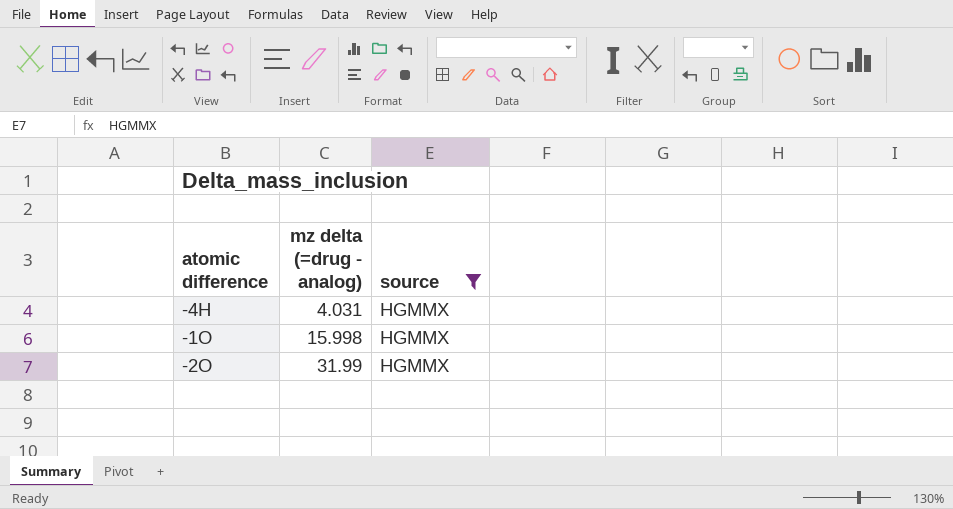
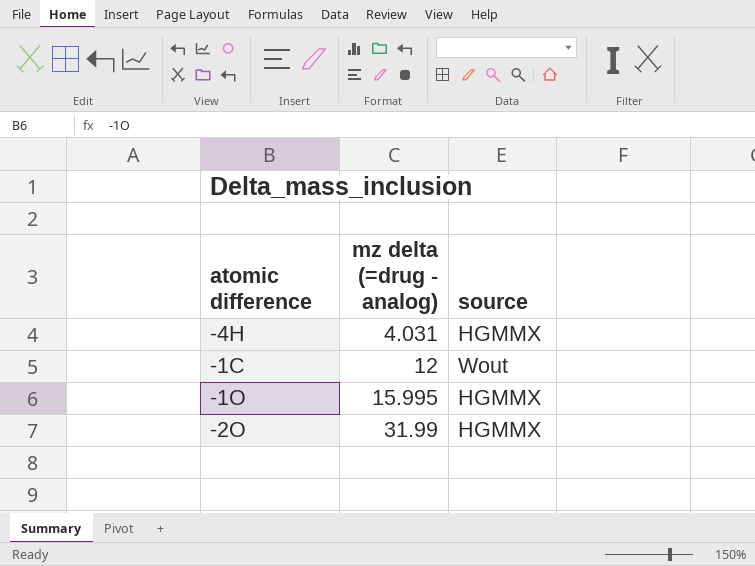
filter: source = HGMMX -> none
-1O | mz delta (=drug - analog): 15.998 -> 15.995

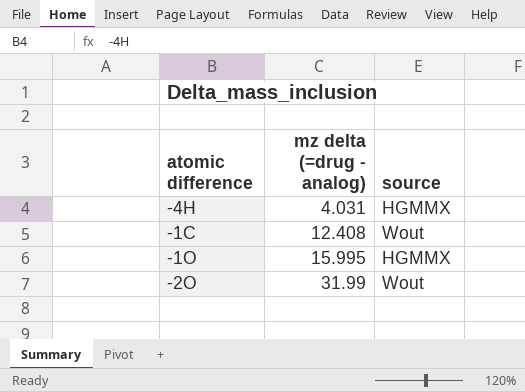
-1C | mz delta (=drug - analog): 12 -> 12.408
-2O | source: HGMMX -> Wout

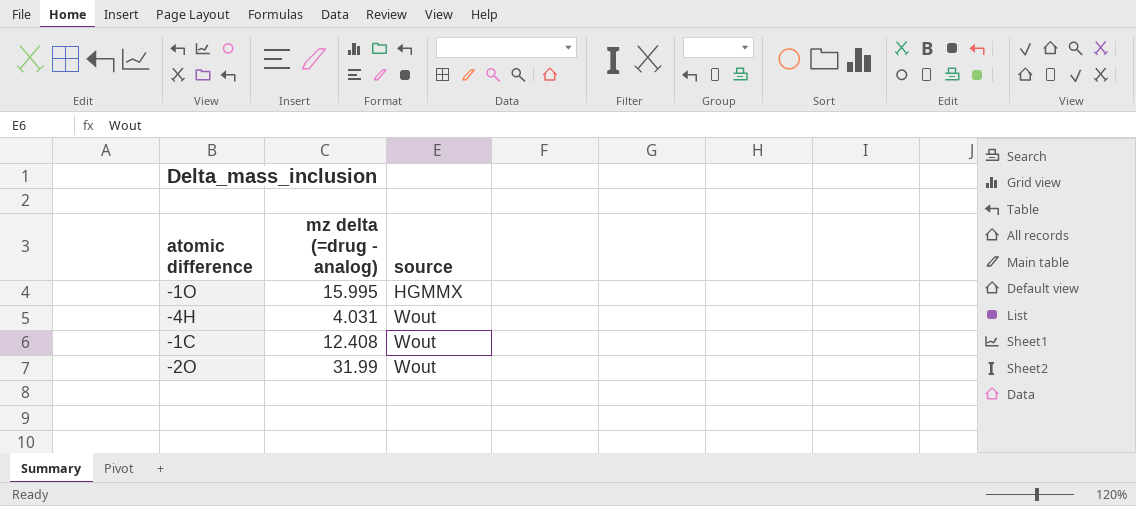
row order: mz delta (=drug - analog) ascending -> source ascending
-4H | source: HGMMX -> Wout

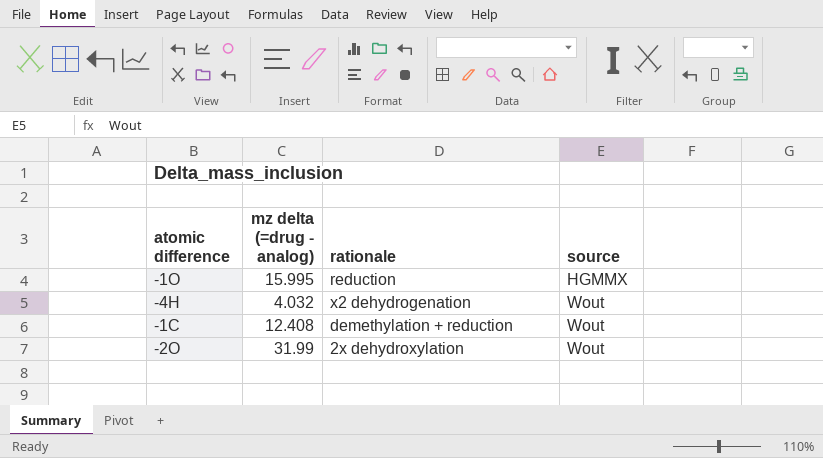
column rationale | position: none -> 3
-4H | mz delta (=drug - analog): 4.031 -> 4.032

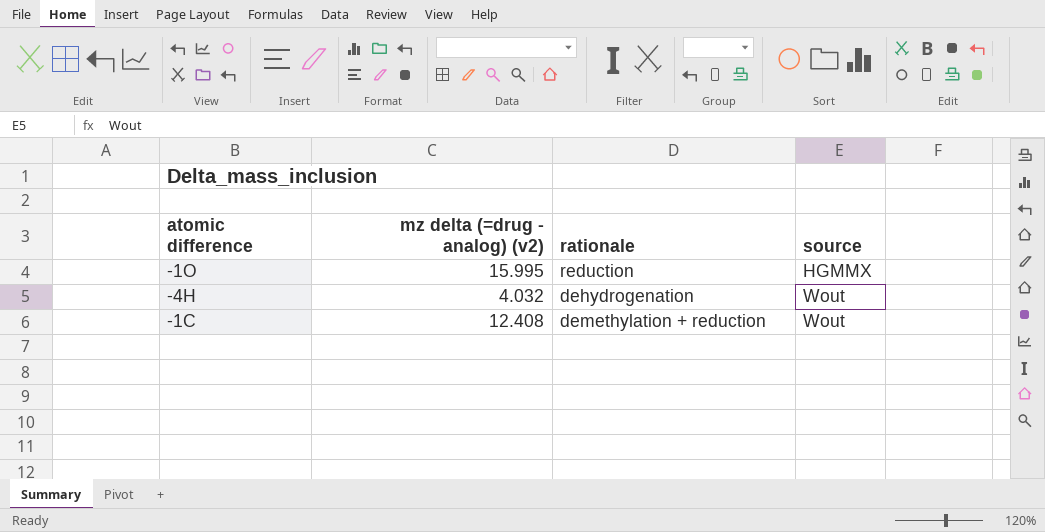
column name: mz delta (=drug - analog) -> mz delta (=drug - analog) (v2)
row -2O: 31.99 | 2x dehydroxylation | Wout -> none
-4H | rationale: x2 dehydrogenation -> dehydrogenation

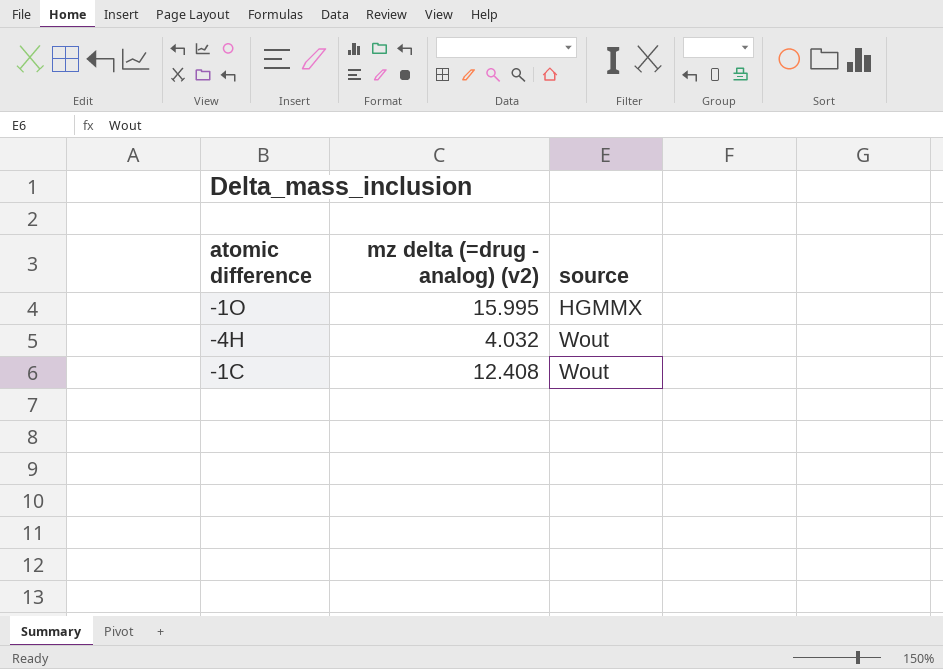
column rationale | position: 3 -> none

